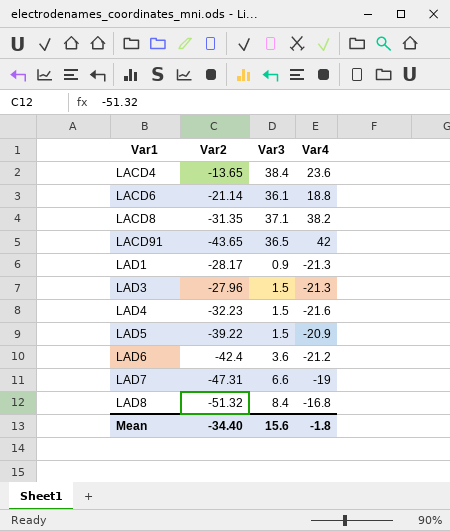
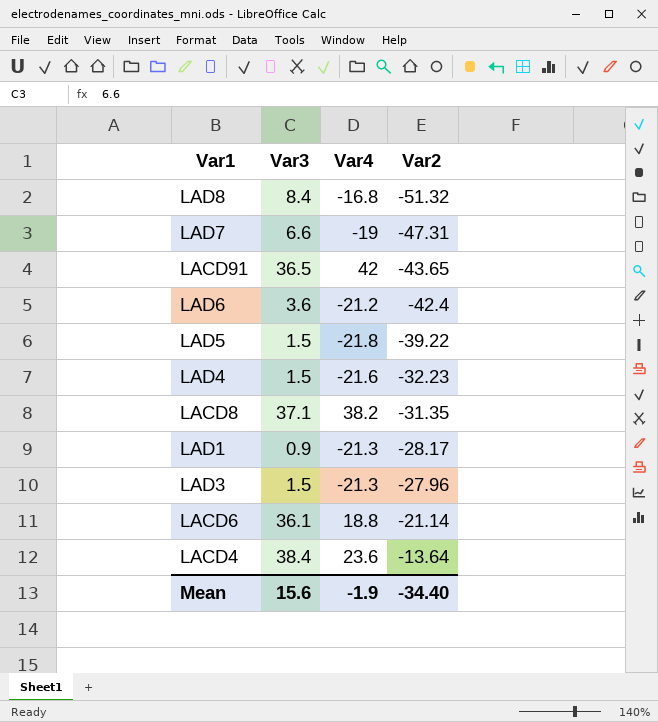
row order: Var1 ascending -> Var2 ascending
column Var2 | position: 2 -> 4
LAD5 | Var4: -20.9 -> -21.8
LACD4 | Var2: -13.65 -> -13.64
Mean | Var4: -1.8 -> -1.9

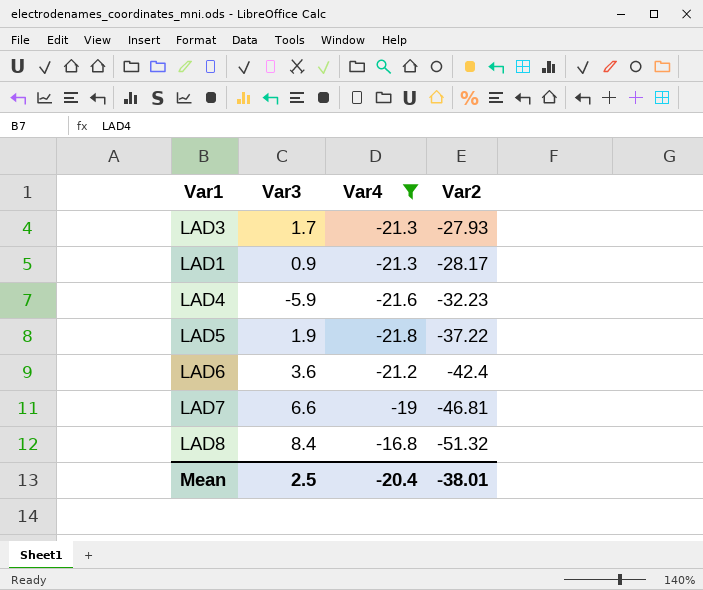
filter: none -> Var4 <= -16.8
row order: Var2 ascending -> Var2 descending
LAD3 | Var3: 1.5 -> 1.7
LAD3 | Var2: -27.96 -> -27.93
LAD4 | Var3: 1.5 -> -5.9
LAD5 | Var3: 1.5 -> 1.9
LAD5 | Var2: -39.22 -> -37.22
LAD7 | Var2: -47.31 -> -46.81
Mean | Var3: 15.6 -> 2.5
Mean | Var4: -1.9 -> -20.4
Mean | Var2: -34.40 -> -38.01

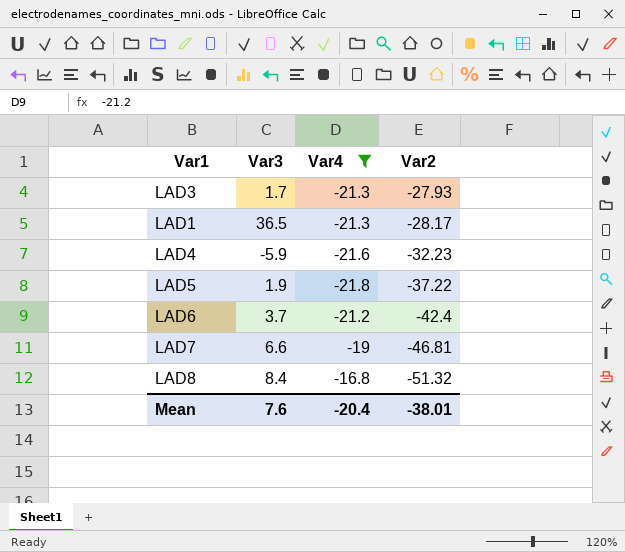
LAD1 | Var3: 0.9 -> 36.5
LAD6 | Var3: 3.6 -> 3.7
Mean | Var3: 2.5 -> 7.6

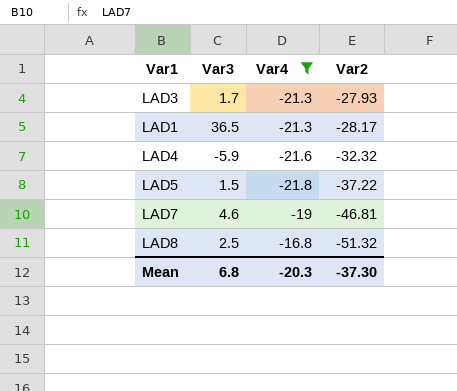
row LAD6: 3.7 | -21.2 | -42.4 -> none
LAD4 | Var2: -32.23 -> -32.32
LAD5 | Var3: 1.9 -> 1.5
LAD7 | Var3: 6.6 -> 4.6
LAD8 | Var3: 8.4 -> 2.5
Mean | Var3: 7.6 -> 6.8
Mean | Var4: -20.4 -> -20.3
Mean | Var2: -38.01 -> -37.30

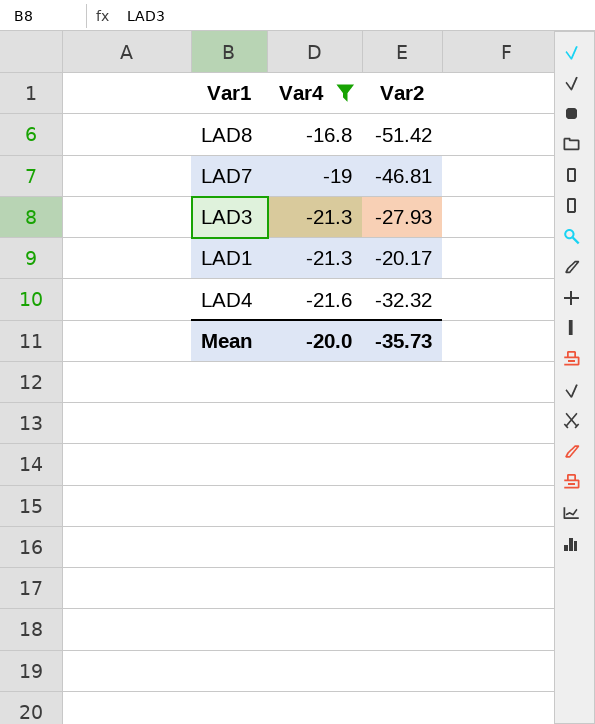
row order: Var2 descending -> Var4 descending
column Var3 | position: 2 -> none
row LAD5: 1.5 | -21.8 | -37.22 -> none
LAD8 | Var2: -51.32 -> -51.42
LAD1 | Var2: -28.17 -> -20.17
Mean | Var4: -20.3 -> -20.0
Mean | Var2: -37.30 -> -35.73

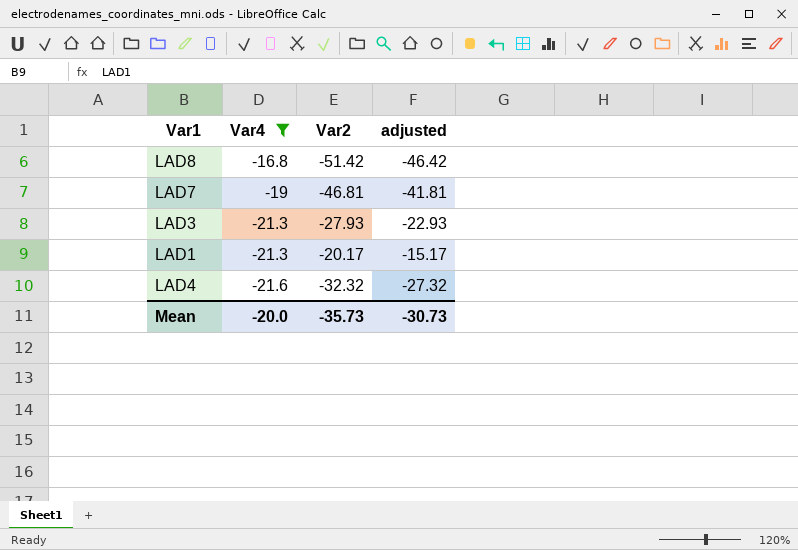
column adjusted | formula: none -> [Var2] + 5

